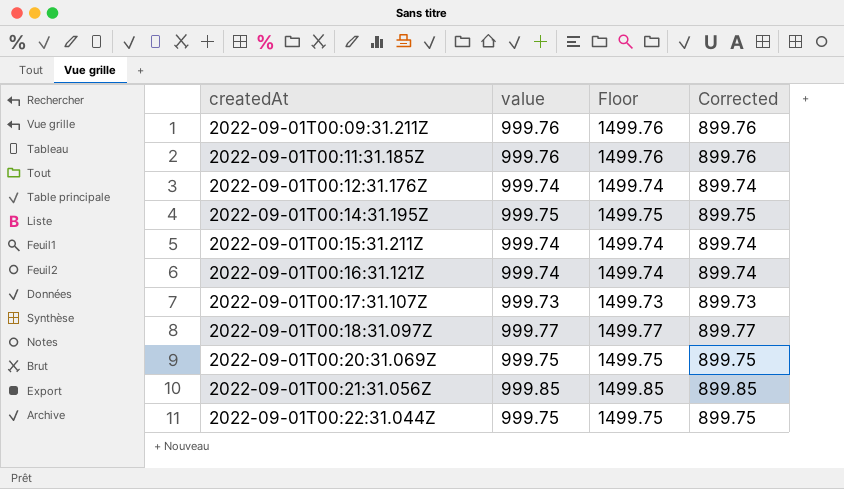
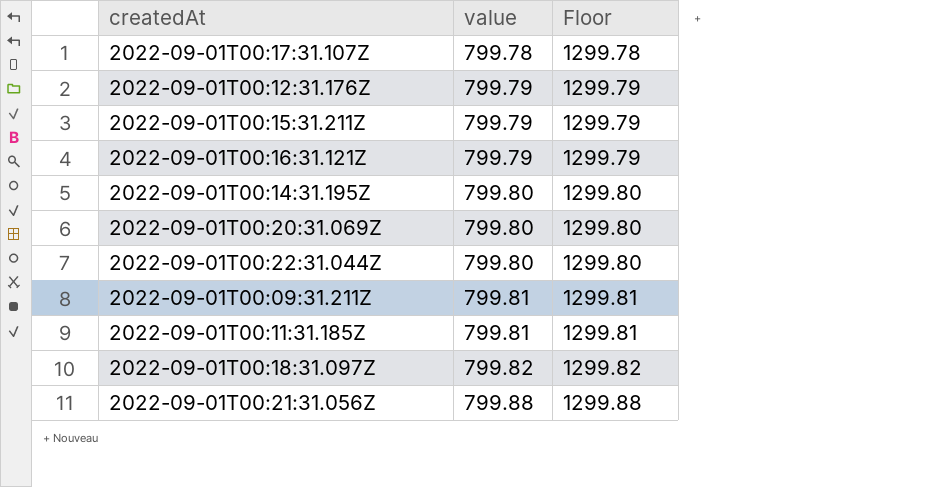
row order: createdAt ascending -> value ascending
column Corrected | formula: [value] - 100 -> none
2022-09-01T00:17:31.107Z | value: 999.73 -> 799.78
2022-09-01T00:17:31.107Z | Floor: 1499.73 -> 1299.78
2022-09-01T00:12:31.176Z | value: 999.74 -> 799.79
2022-09-01T00:12:31.176Z | Floor: 1499.74 -> 1299.79
2022-09-01T00:15:31.211Z | value: 999.74 -> 799.79
2022-09-01T00:15:31.211Z | Floor: 1499.74 -> 1299.79
2022-09-01T00:16:31.121Z | value: 999.74 -> 799.79
2022-09-01T00:16:31.121Z | Floor: 1499.74 -> 1299.79
2022-09-01T00:14:31.195Z | value: 999.75 -> 799.80
2022-09-01T00:14:31.195Z | Floor: 1499.75 -> 1299.80
2022-09-01T00:20:31.069Z | value: 999.75 -> 799.80
2022-09-01T00:20:31.069Z | Floor: 1499.75 -> 1299.80
2022-09-01T00:22:31.044Z | value: 999.75 -> 799.80
2022-09-01T00:22:31.044Z | Floor: 1499.75 -> 1299.80
2022-09-01T00:09:31.211Z | value: 999.76 -> 799.81
2022-09-01T00:09:31.211Z | Floor: 1499.76 -> 1299.81
2022-09-01T00:11:31.185Z | value: 999.76 -> 799.81
2022-09-01T00:11:31.185Z | Floor: 1499.76 -> 1299.81
2022-09-01T00:18:31.097Z | value: 999.77 -> 799.82
2022-09-01T00:18:31.097Z | Floor: 1499.77 -> 1299.82
2022-09-01T00:21:31.056Z | value: 999.85 -> 799.88
2022-09-01T00:21:31.056Z | Floor: 1499.85 -> 1299.88

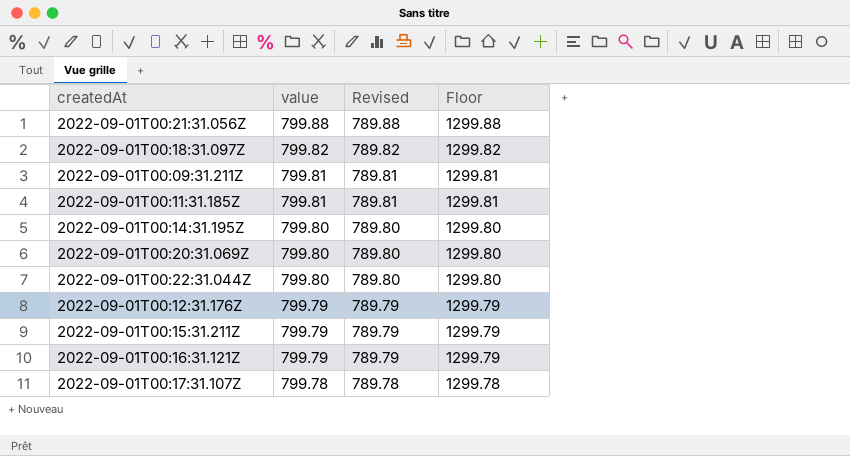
row order: value ascending -> value descending
column Revised | formula: none -> [value] - 10

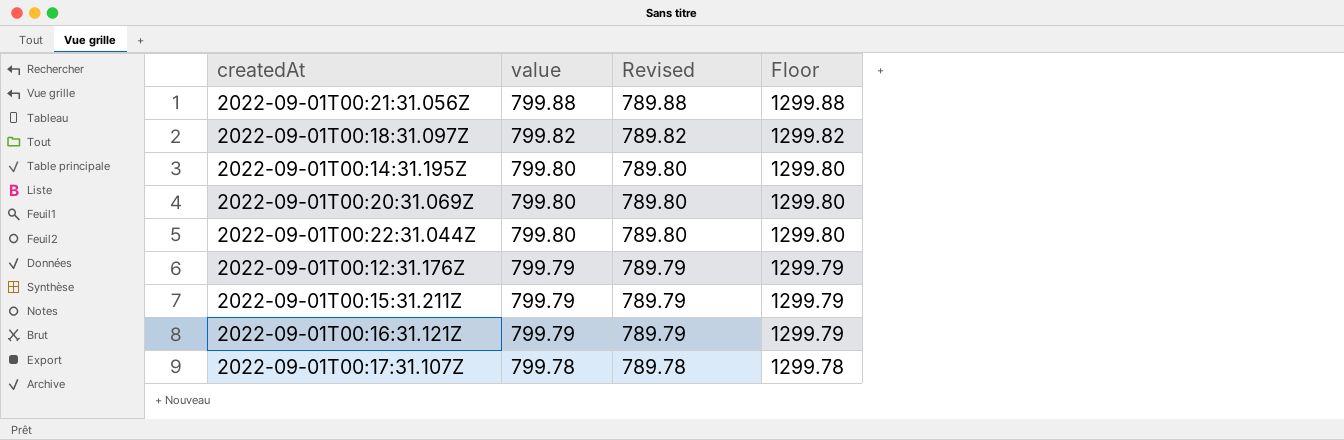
row 2022-09-01T00:09:31.211Z: 799.81 | 789.81 | 1299.81 -> none
row 2022-09-01T00:11:31.185Z: 799.81 | 789.81 | 1299.81 -> none

